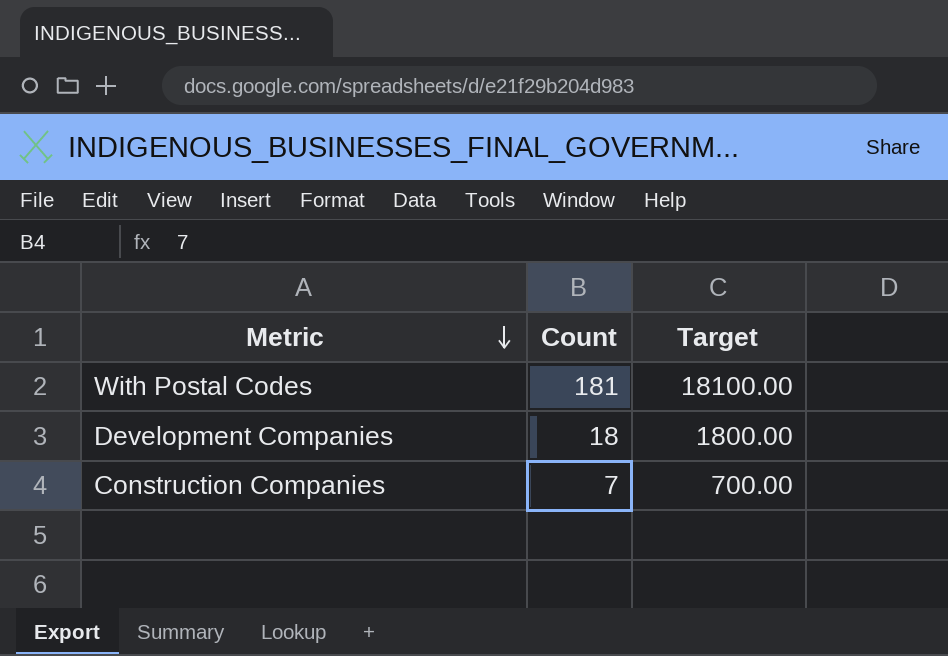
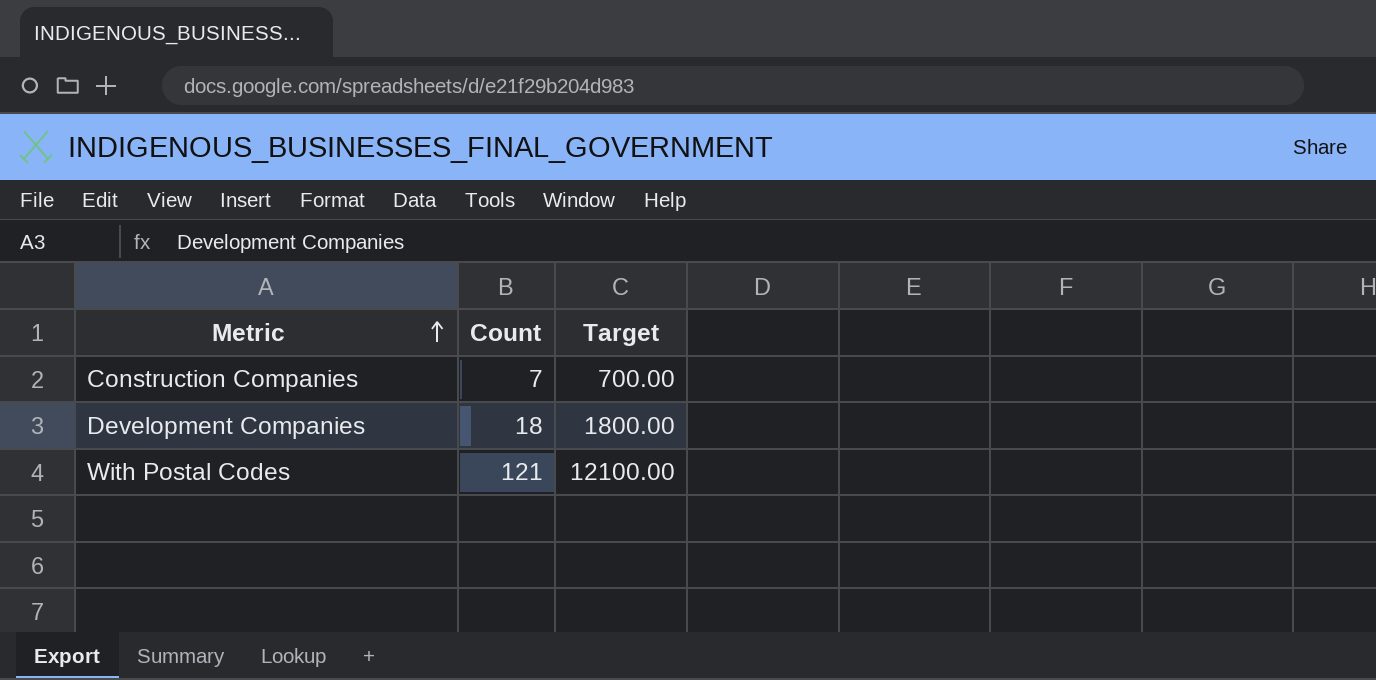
row order: Metric descending -> Metric ascending
With Postal Codes | Count: 181 -> 121
With Postal Codes | Target: 18100.00 -> 12100.00

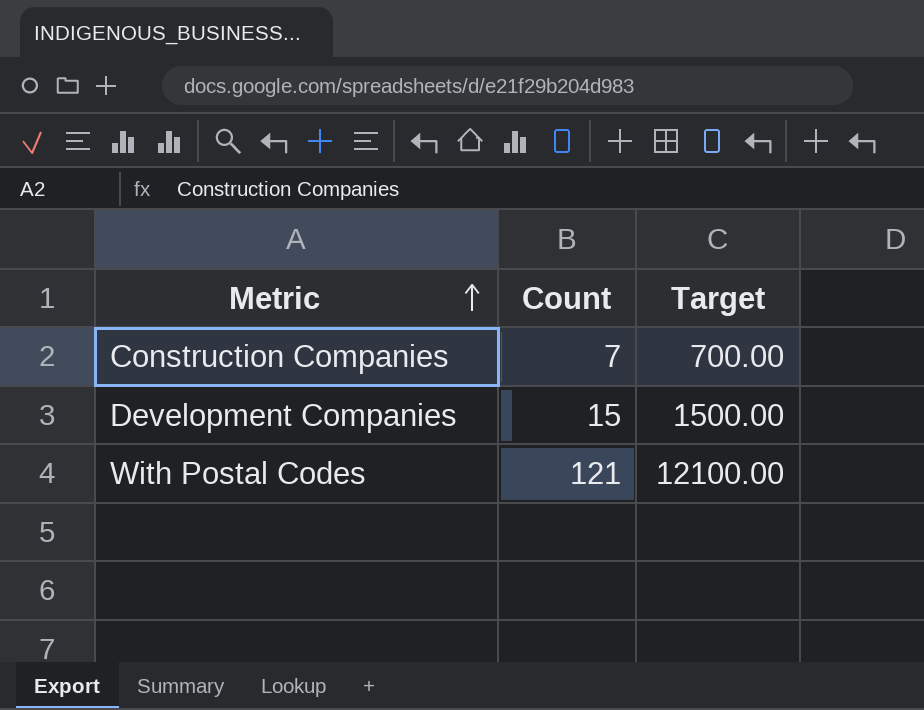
Development Companies | Count: 18 -> 15
Development Companies | Target: 1800.00 -> 1500.00

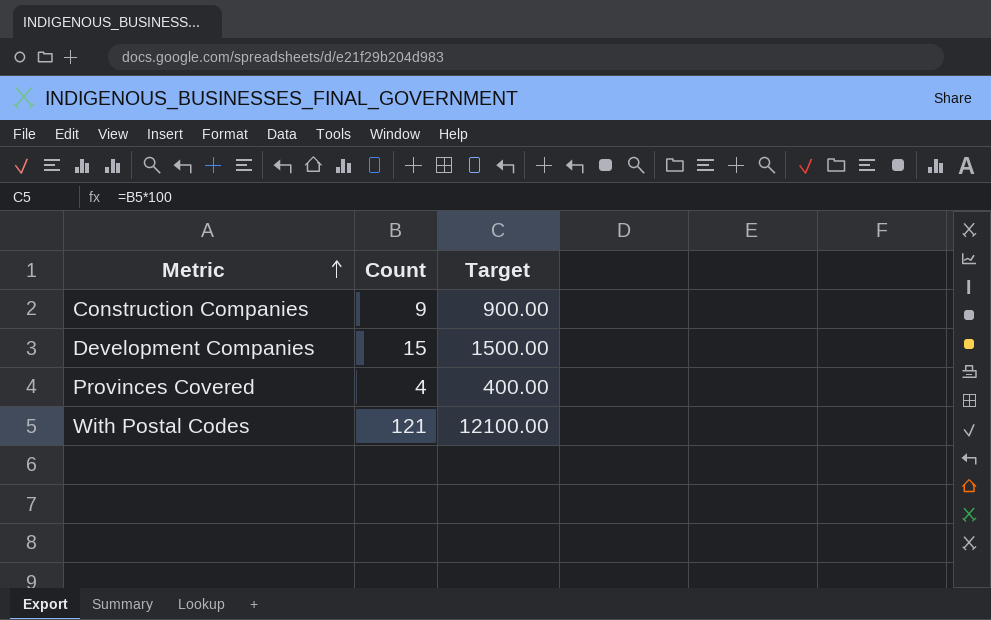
Construction Companies | Count: 7 -> 9
Construction Companies | Target: 700.00 -> 900.00
row Provinces Covered: none -> 4 | 400.00

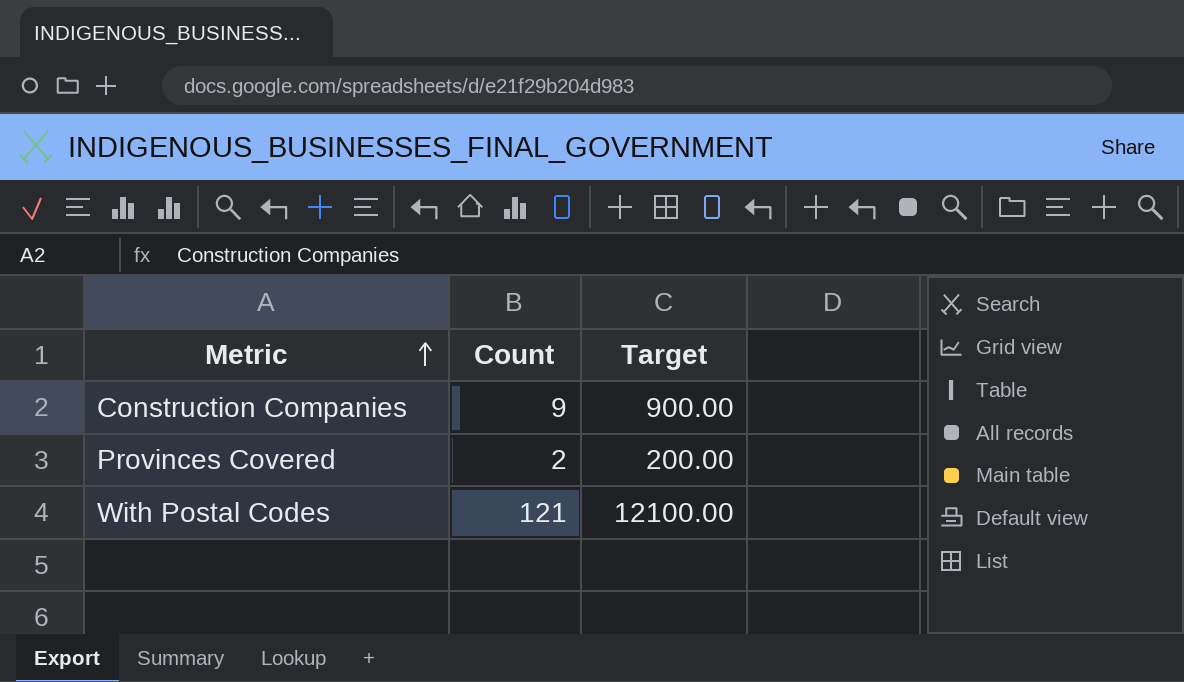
row Development Companies: 15 | 1500.00 -> none
Provinces Covered | Count: 4 -> 2
Provinces Covered | Target: 400.00 -> 200.00

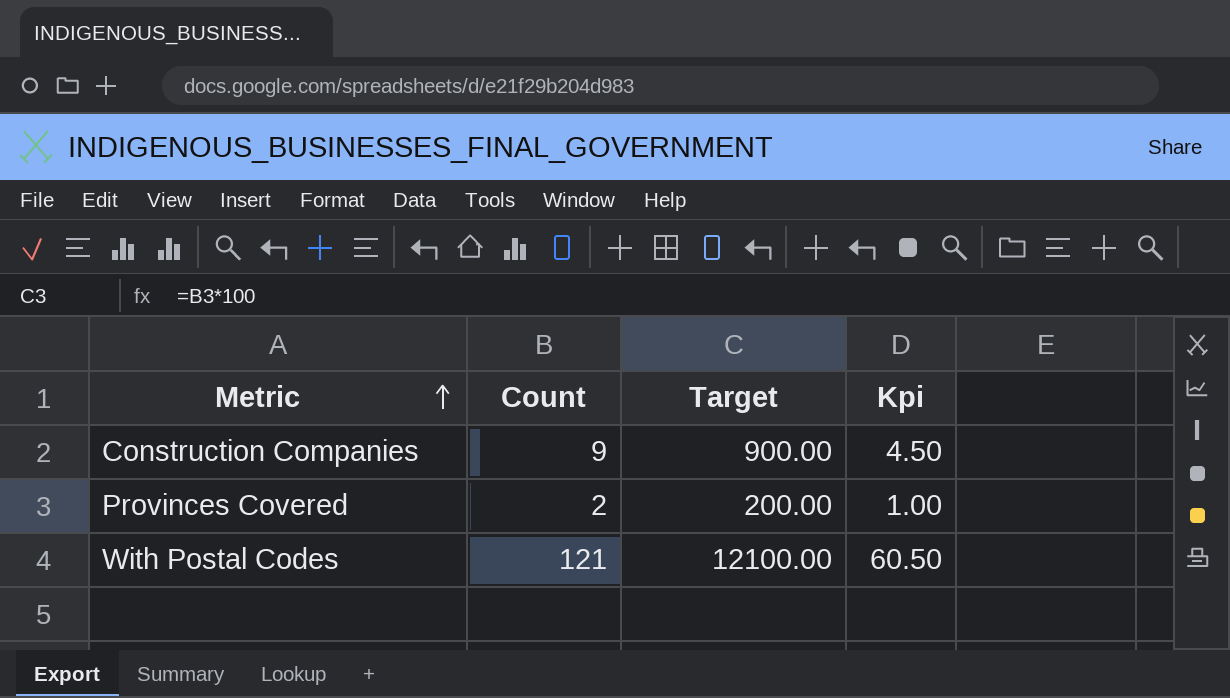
column Kpi | formula: none -> [Count] * 0.5

